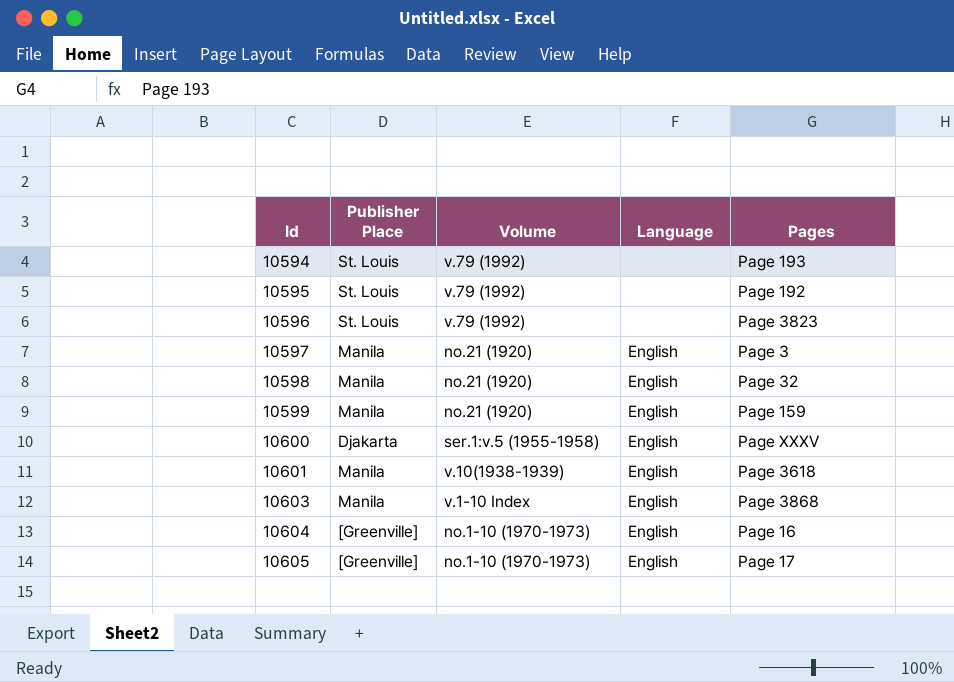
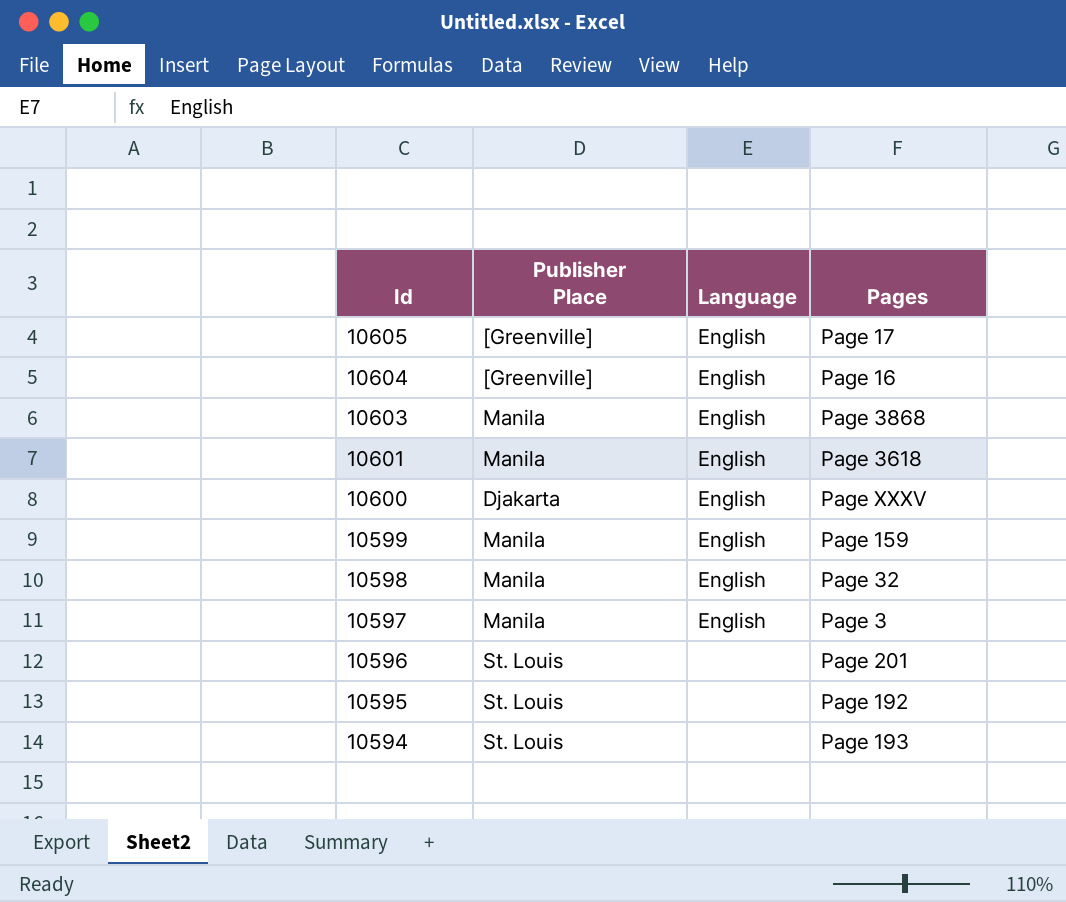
row order: Id ascending -> Id descending
column Volume | position: 3 -> none
10596 | Pages: Page 3823 -> Page 201

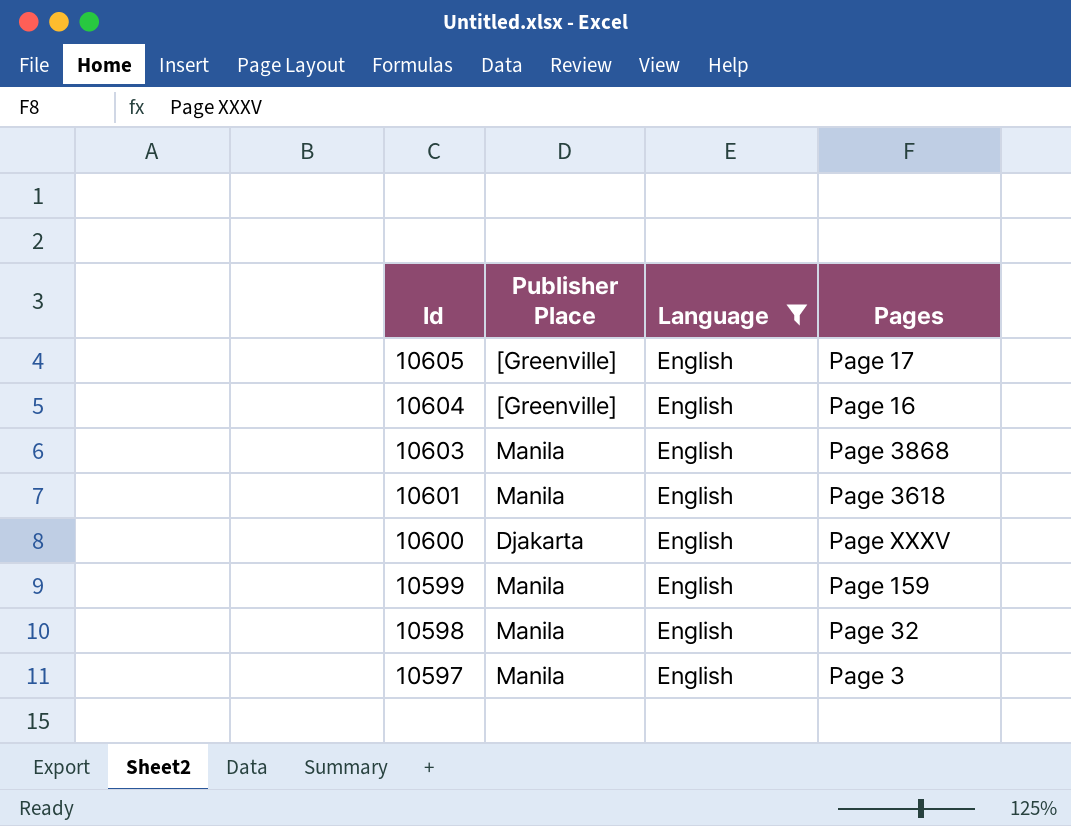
filter: none -> Language = English

